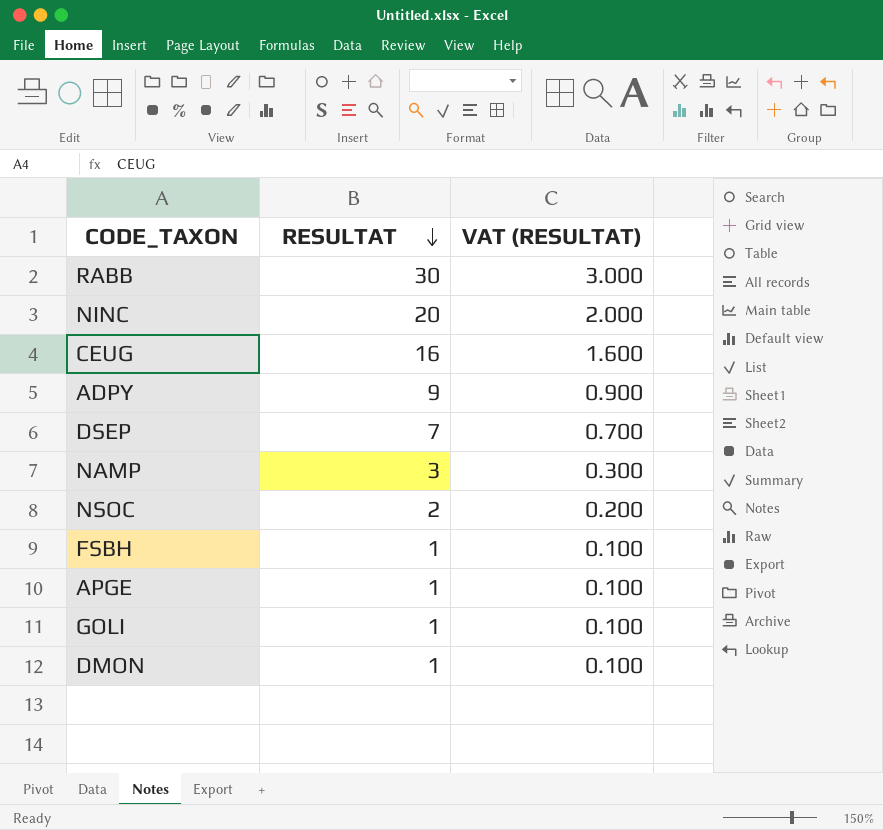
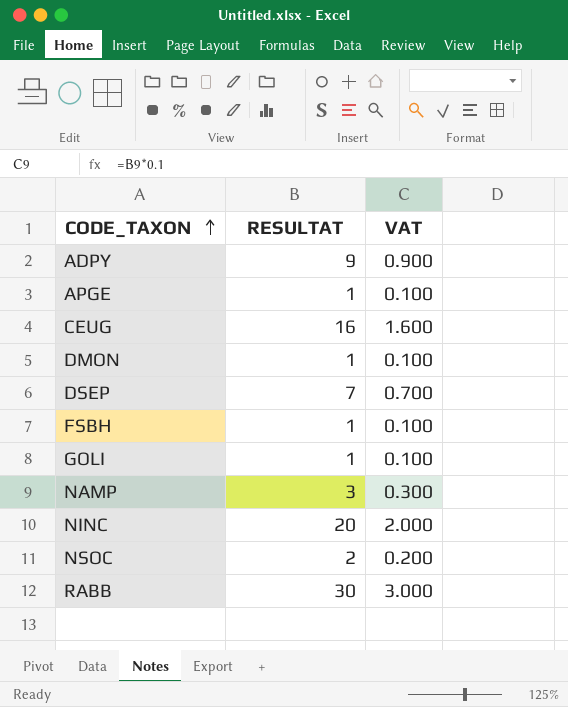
row order: RESULTAT descending -> CODE_TAXON ascending
column name: VAT (RESULTAT) -> VAT

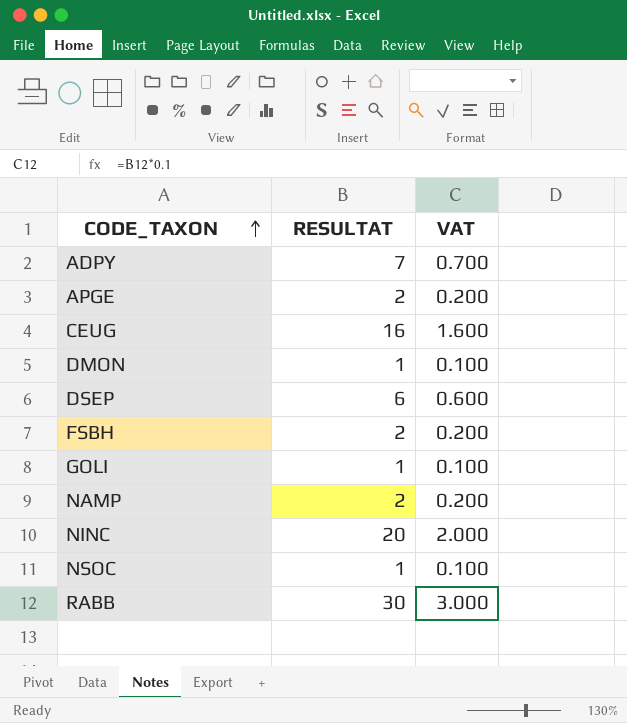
ADPY | RESULTAT: 9 -> 7
ADPY | VAT: 0.900 -> 0.700
APGE | RESULTAT: 1 -> 2
APGE | VAT: 0.100 -> 0.200
DSEP | RESULTAT: 7 -> 6
DSEP | VAT: 0.700 -> 0.600
FSBH | RESULTAT: 1 -> 2
FSBH | VAT: 0.100 -> 0.200
NAMP | RESULTAT: 3 -> 2
NAMP | VAT: 0.300 -> 0.200
NSOC | RESULTAT: 2 -> 1
NSOC | VAT: 0.200 -> 0.100

